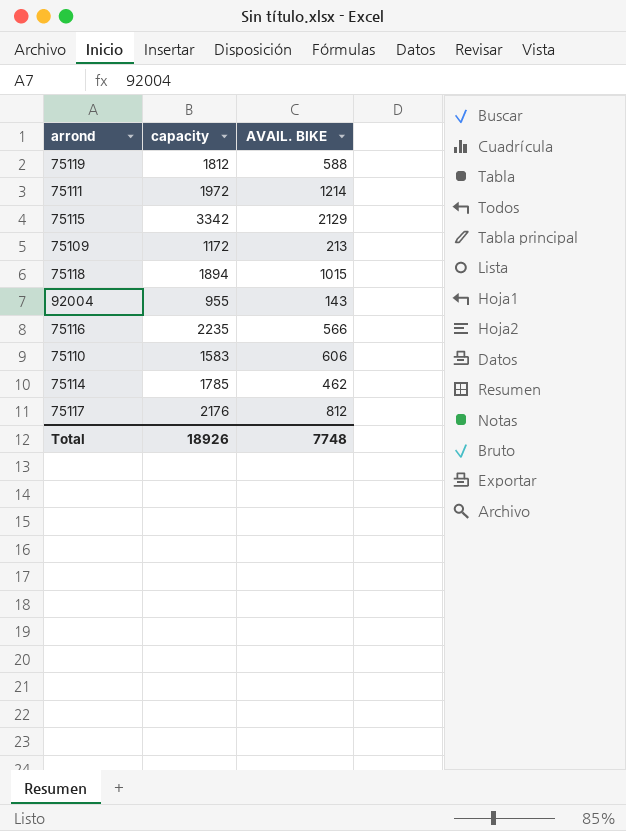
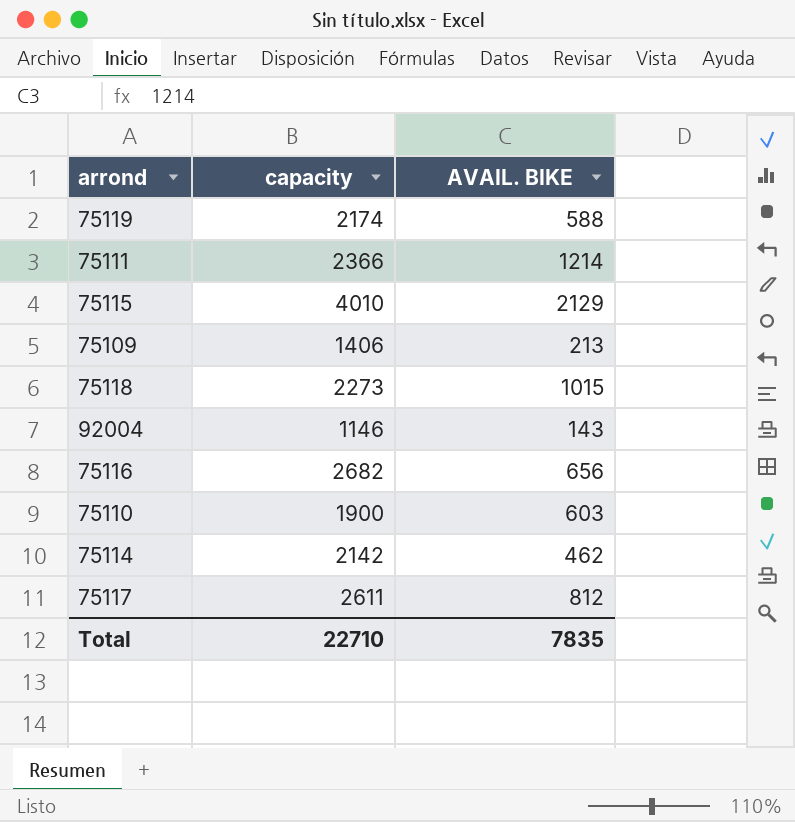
75119 | capacity: 1812 -> 2174
75111 | capacity: 1972 -> 2366
75115 | capacity: 3342 -> 4010
75109 | capacity: 1172 -> 1406
75118 | capacity: 1894 -> 2273
92004 | capacity: 955 -> 1146
75116 | capacity: 2235 -> 2682
75116 | AVAIL. BIKE: 566 -> 656
75110 | capacity: 1583 -> 1900
75110 | AVAIL. BIKE: 606 -> 603
75114 | capacity: 1785 -> 2142
75117 | capacity: 2176 -> 2611
Total | capacity: 18926 -> 22710
Total | AVAIL. BIKE: 7748 -> 7835

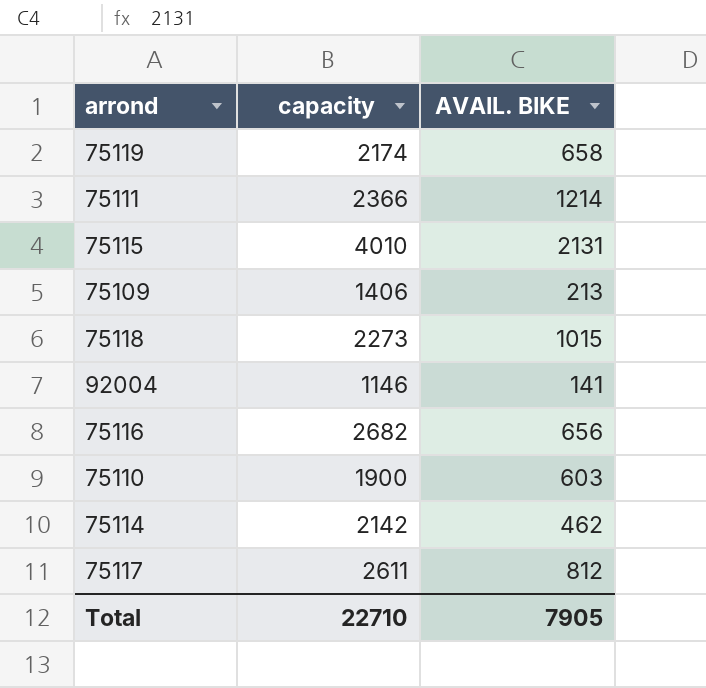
75119 | AVAIL. BIKE: 588 -> 658
75115 | AVAIL. BIKE: 2129 -> 2131
92004 | AVAIL. BIKE: 143 -> 141
Total | AVAIL. BIKE: 7835 -> 7905

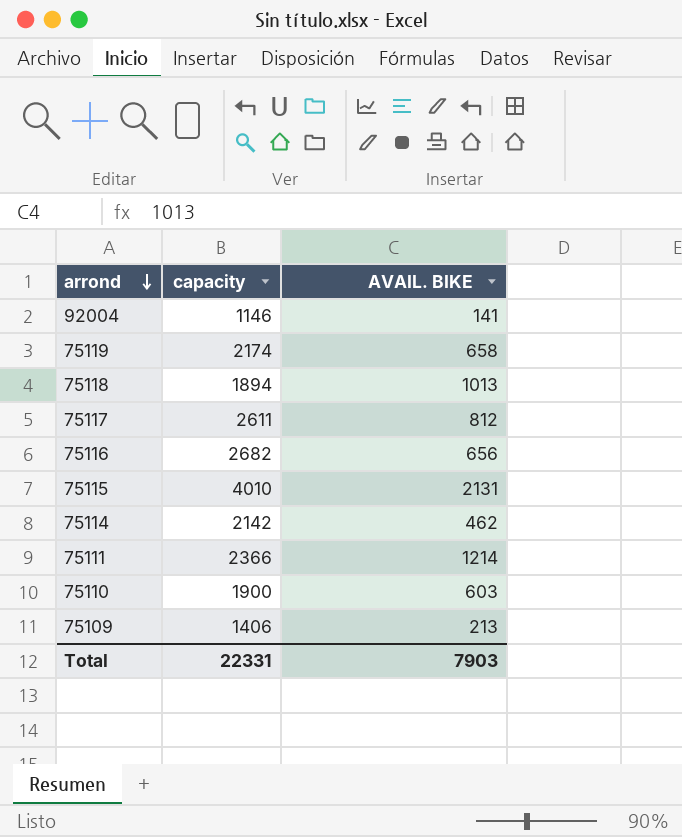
row order: none -> arrond descending
75118 | capacity: 2273 -> 1894
75118 | AVAIL. BIKE: 1015 -> 1013
Total | capacity: 22710 -> 22331
Total | AVAIL. BIKE: 7905 -> 7903

